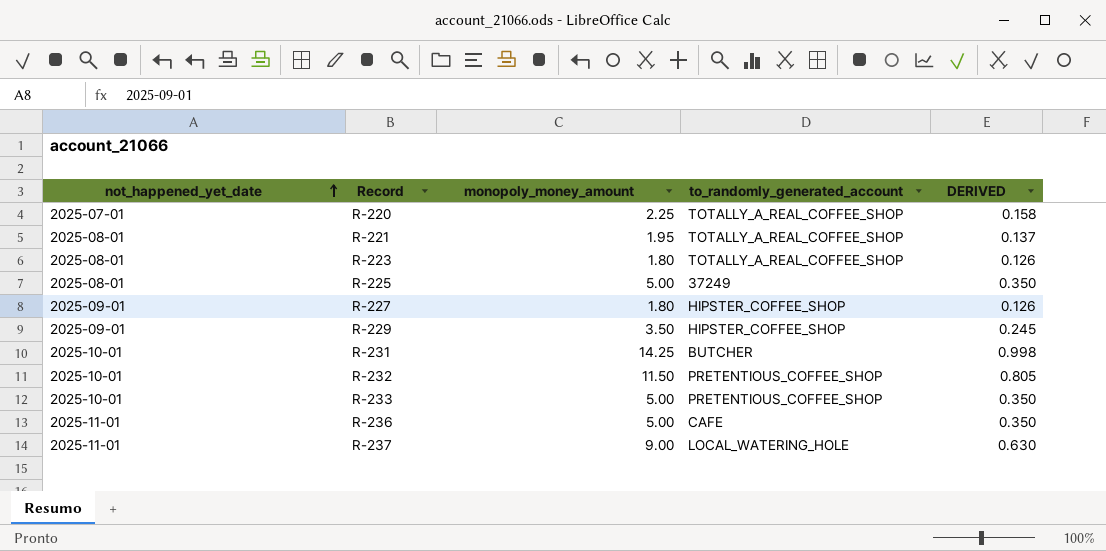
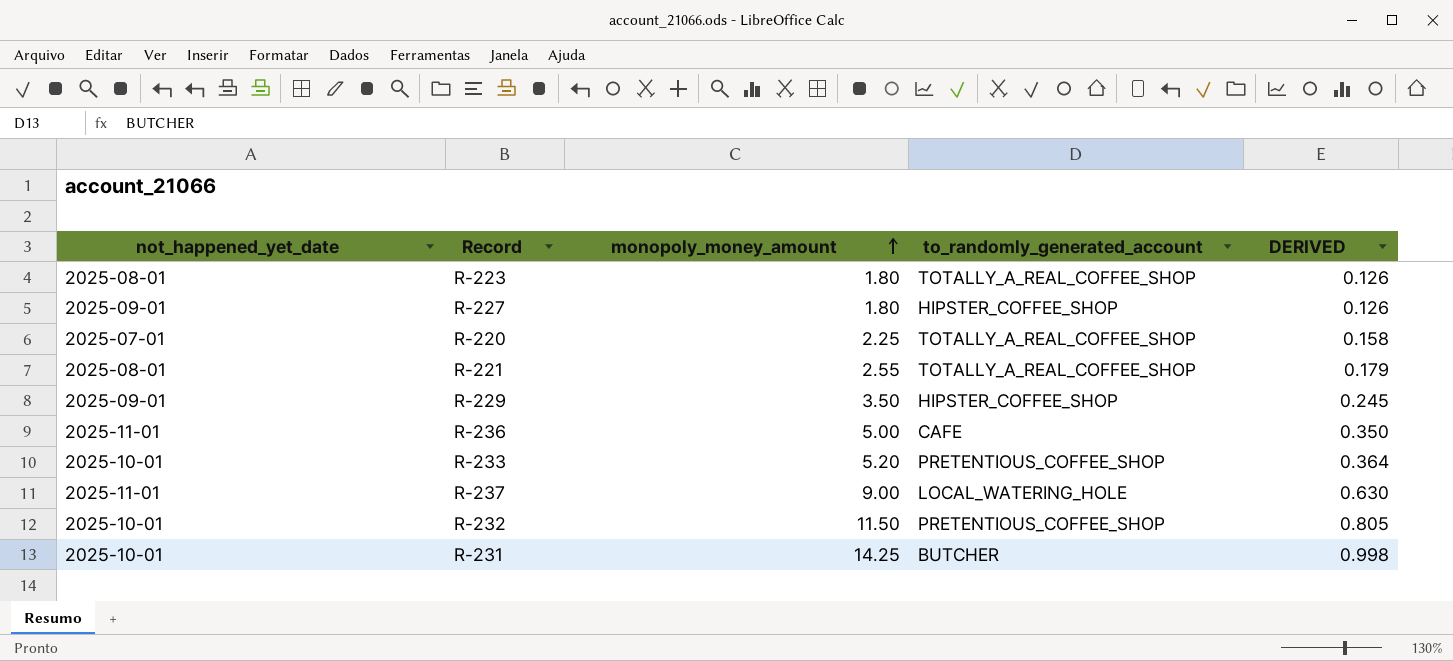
row order: not_happened_yet_date ascending -> monopoly_money_amount ascending
row R-225: 2025-08-01 | 5.00 | 37249 | 0.350 -> none
R-221 | monopoly_money_amount: 1.95 -> 2.55
R-221 | DERIVED: 0.137 -> 0.179
R-233 | monopoly_money_amount: 5.00 -> 5.20
R-233 | DERIVED: 0.350 -> 0.364

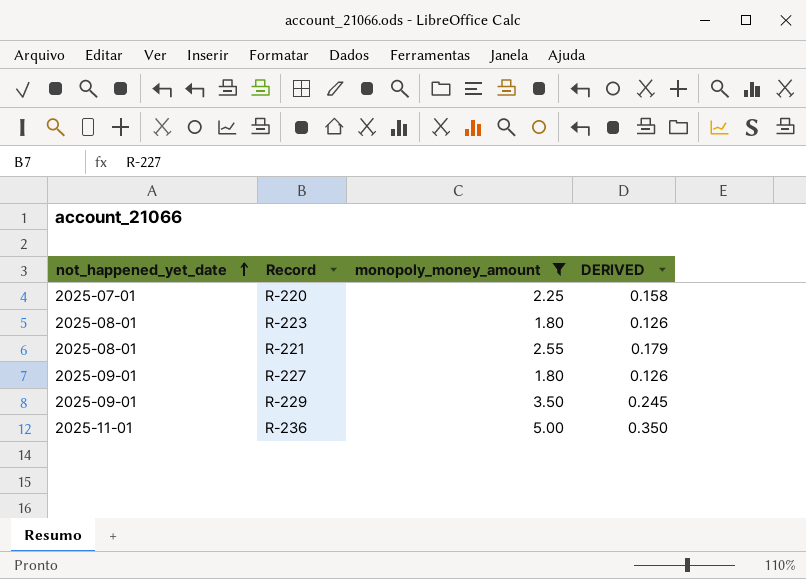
filter: none -> monopoly_money_amount <= 5.00
row order: monopoly_money_amount ascending -> not_happened_yet_date ascending
column to_randomly_generated_account | position: 4 -> none

